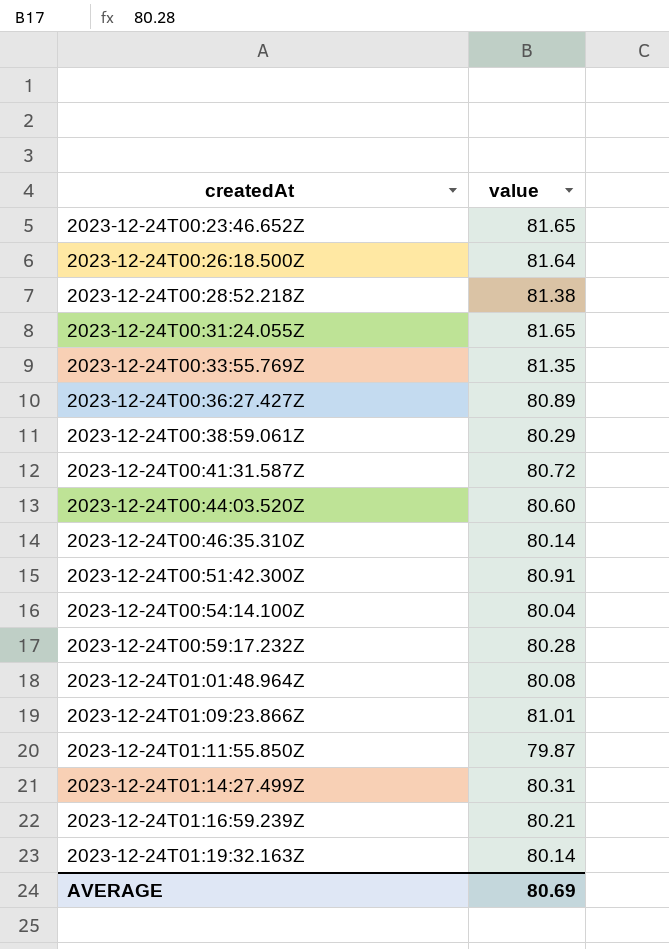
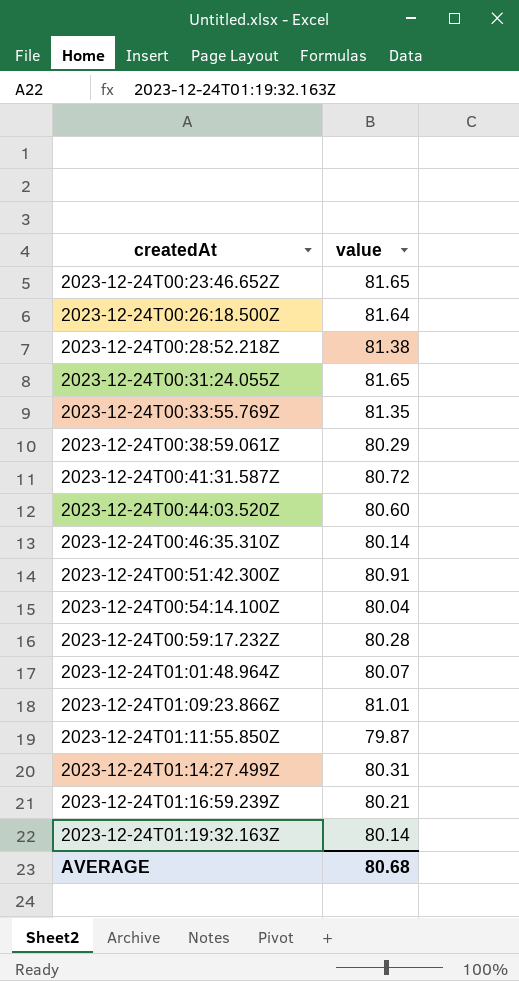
row 2023-12-24T00:36:27.427Z: 80.89 -> none
2023-12-24T01:01:48.964Z | value: 80.08 -> 80.07
AVERAGE | value: 80.69 -> 80.68

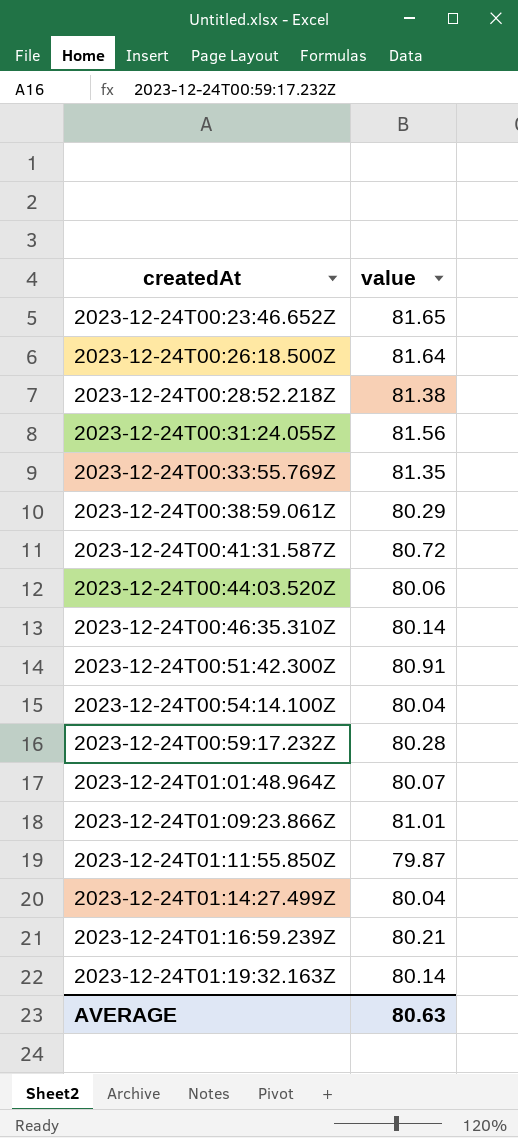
2023-12-24T00:31:24.055Z | value: 81.65 -> 81.56
2023-12-24T00:44:03.520Z | value: 80.60 -> 80.06
2023-12-24T01:14:27.499Z | value: 80.31 -> 80.04
AVERAGE | value: 80.68 -> 80.63

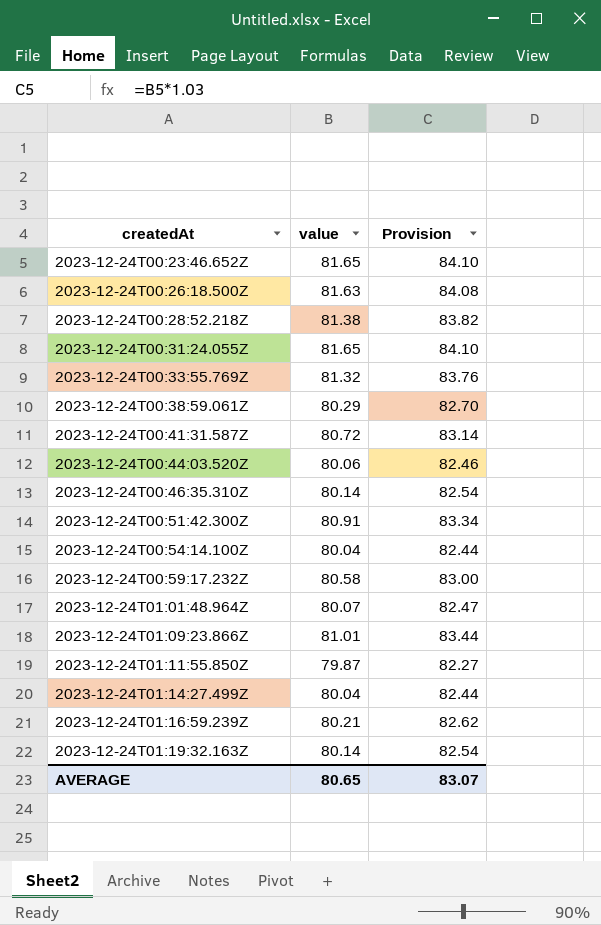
column Provision | formula: none -> [value] * 1.03
2023-12-24T00:26:18.500Z | value: 81.64 -> 81.63
2023-12-24T00:31:24.055Z | value: 81.56 -> 81.65
2023-12-24T00:33:55.769Z | value: 81.35 -> 81.32
2023-12-24T00:59:17.232Z | value: 80.28 -> 80.58
AVERAGE | value: 80.63 -> 80.65

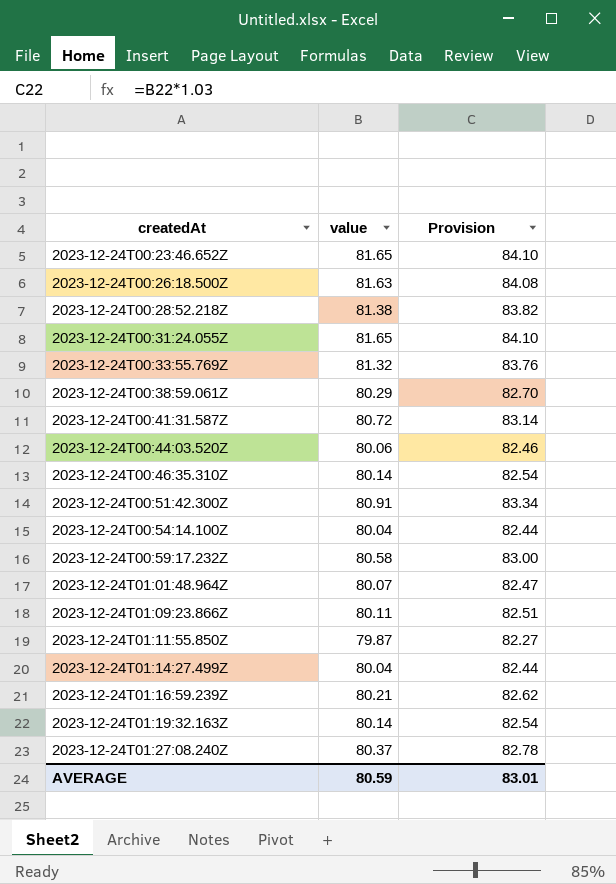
2023-12-24T01:09:23.866Z | value: 81.01 -> 80.11
2023-12-24T01:09:23.866Z | Provision: 83.44 -> 82.51
row 2023-12-24T01:27:08.240Z: none -> 80.37 | 82.78
AVERAGE | value: 80.65 -> 80.59
AVERAGE | Provision: 83.07 -> 83.01

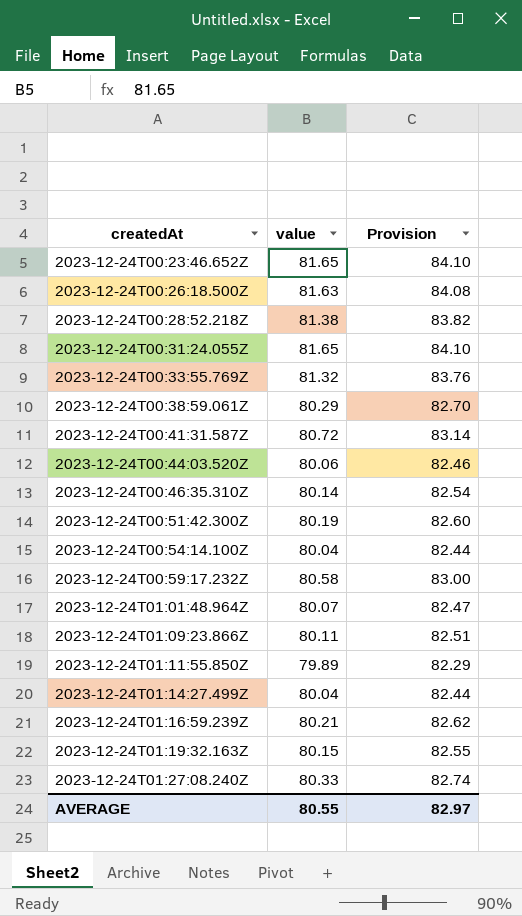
2023-12-24T00:51:42.300Z | value: 80.91 -> 80.19
2023-12-24T00:51:42.300Z | Provision: 83.34 -> 82.60
2023-12-24T01:11:55.850Z | value: 79.87 -> 79.89
2023-12-24T01:11:55.850Z | Provision: 82.27 -> 82.29
2023-12-24T01:19:32.163Z | value: 80.14 -> 80.15
2023-12-24T01:19:32.163Z | Provision: 82.54 -> 82.55
2023-12-24T01:27:08.240Z | value: 80.37 -> 80.33
2023-12-24T01:27:08.240Z | Provision: 82.78 -> 82.74
AVERAGE | value: 80.59 -> 80.55
AVERAGE | Provision: 83.01 -> 82.97

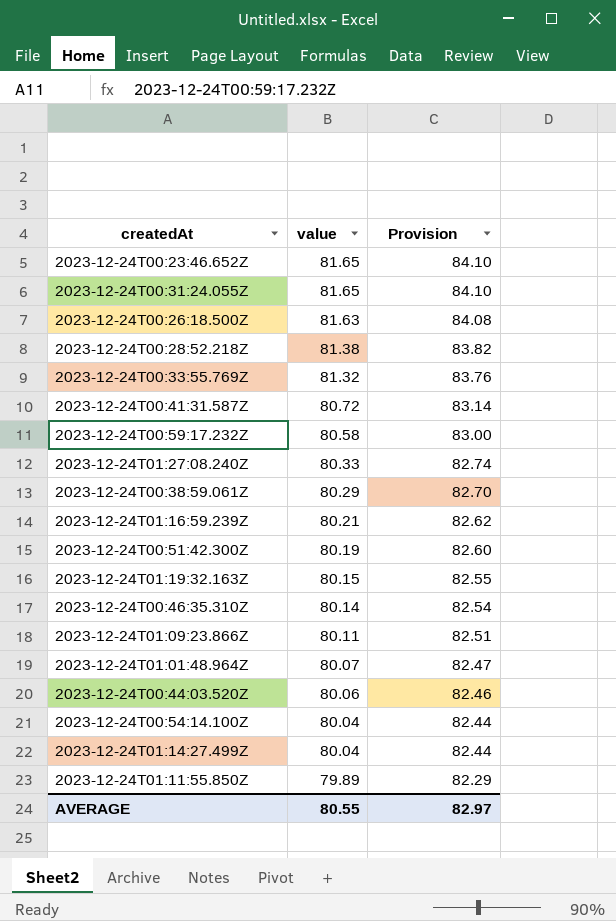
row order: createdAt ascending -> value descending

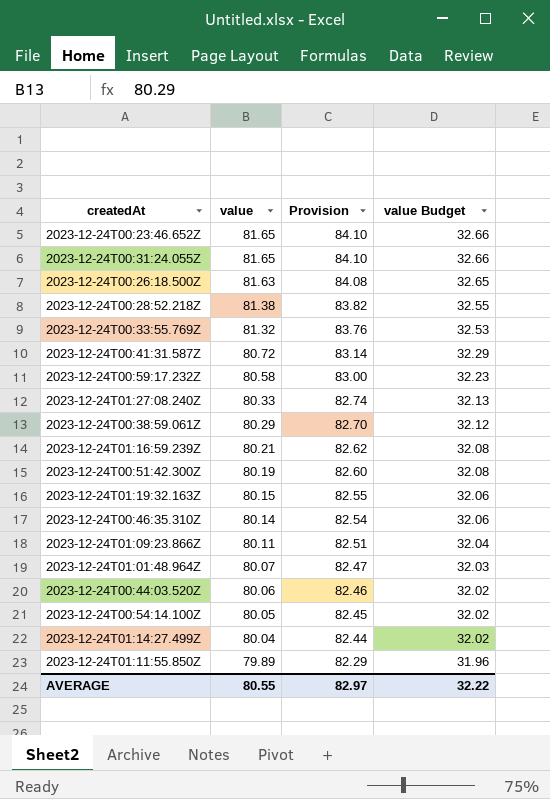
column value Budget | formula: none -> [value] * 0.4
2023-12-24T00:54:14.100Z | value: 80.04 -> 80.05
2023-12-24T00:54:14.100Z | Provision: 82.44 -> 82.45

